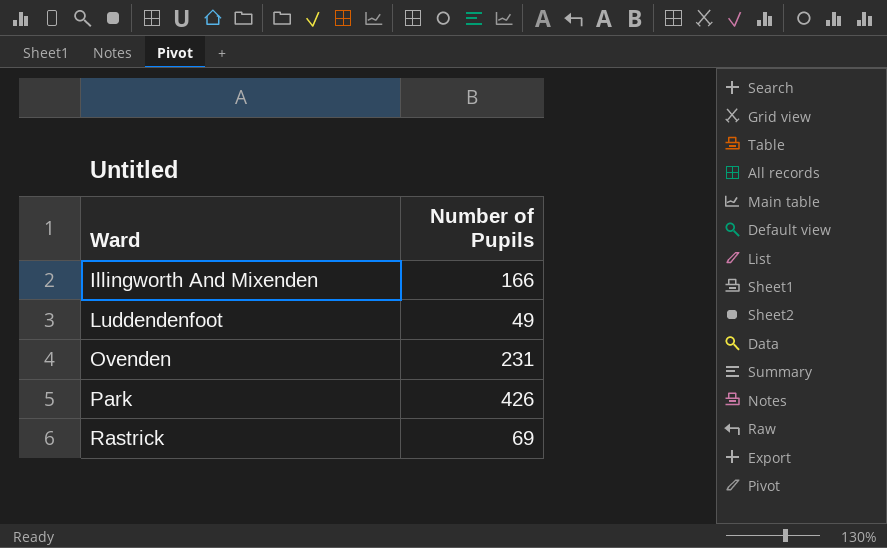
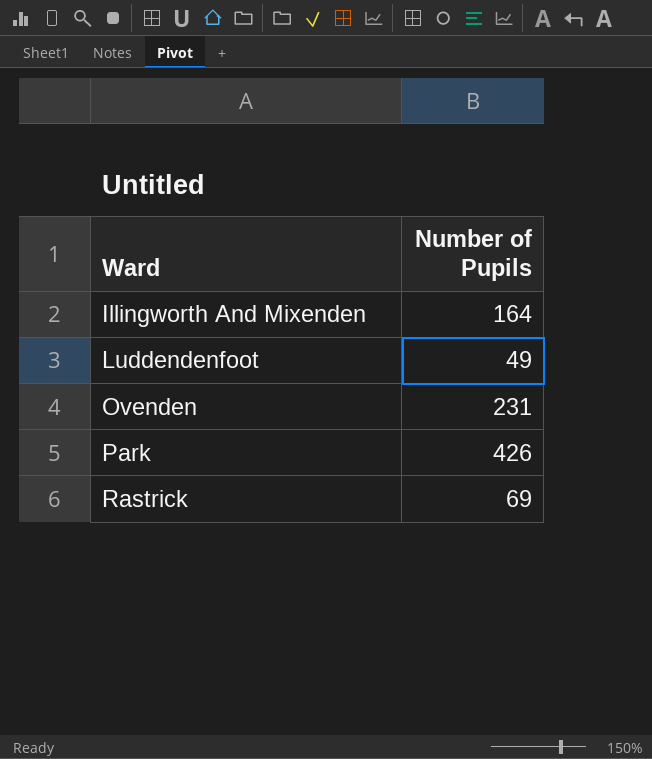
Illingworth And Mixenden | Number of Pupils: 166 -> 164

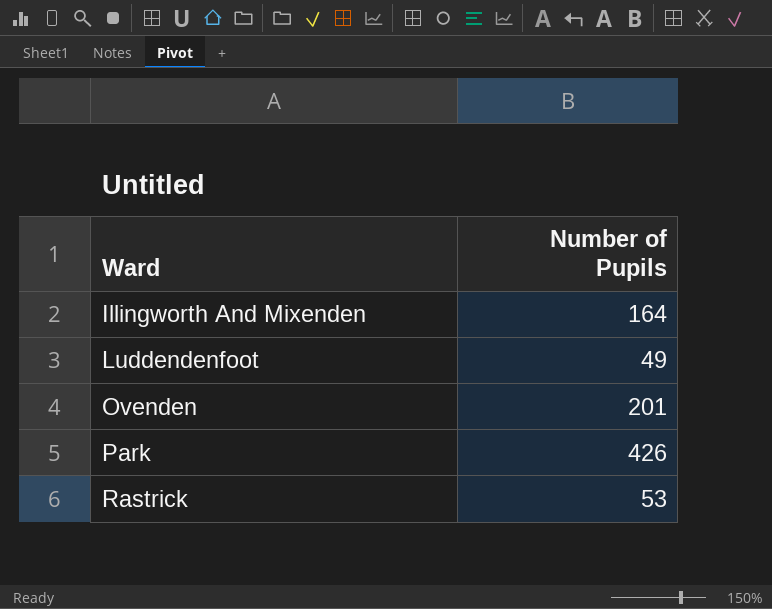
Ovenden | Number of Pupils: 231 -> 201
Rastrick | Number of Pupils: 69 -> 53

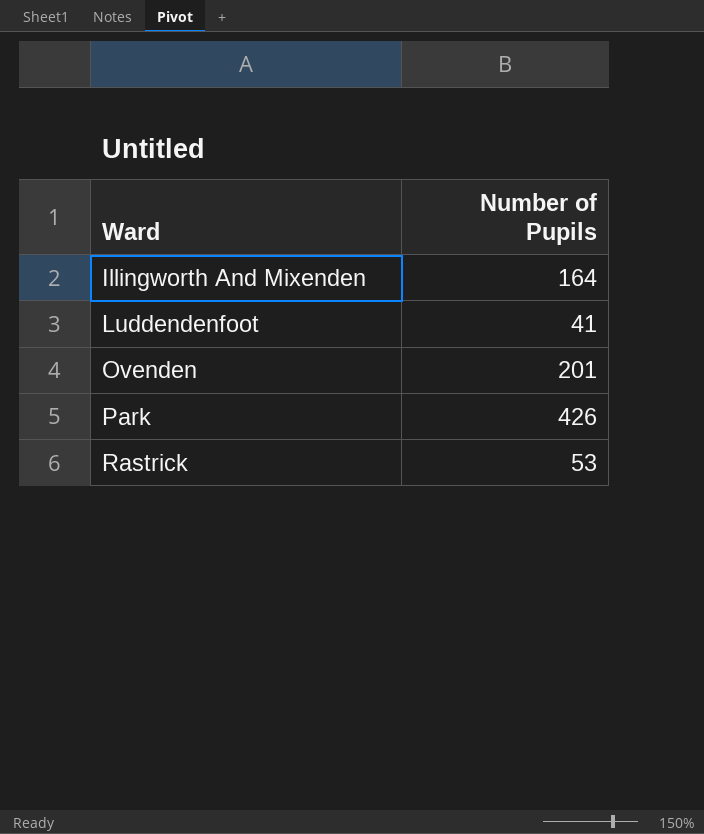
Luddendenfoot | Number of Pupils: 49 -> 41

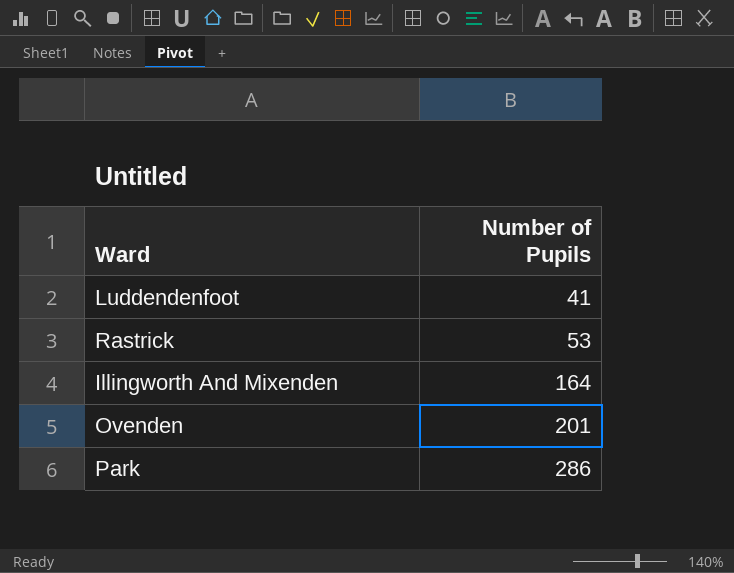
row order: Ward ascending -> Number of Pupils ascending
Park | Number of Pupils: 426 -> 286

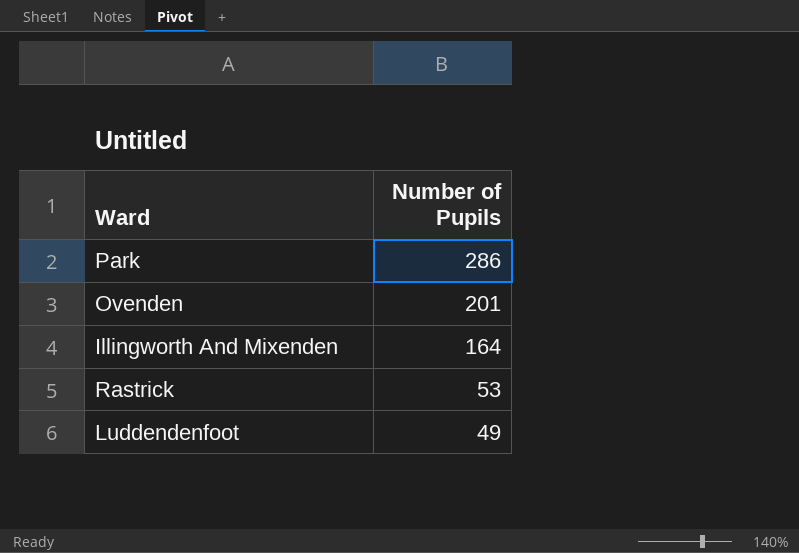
row order: Number of Pupils ascending -> Number of Pupils descending
Luddendenfoot | Number of Pupils: 41 -> 49

